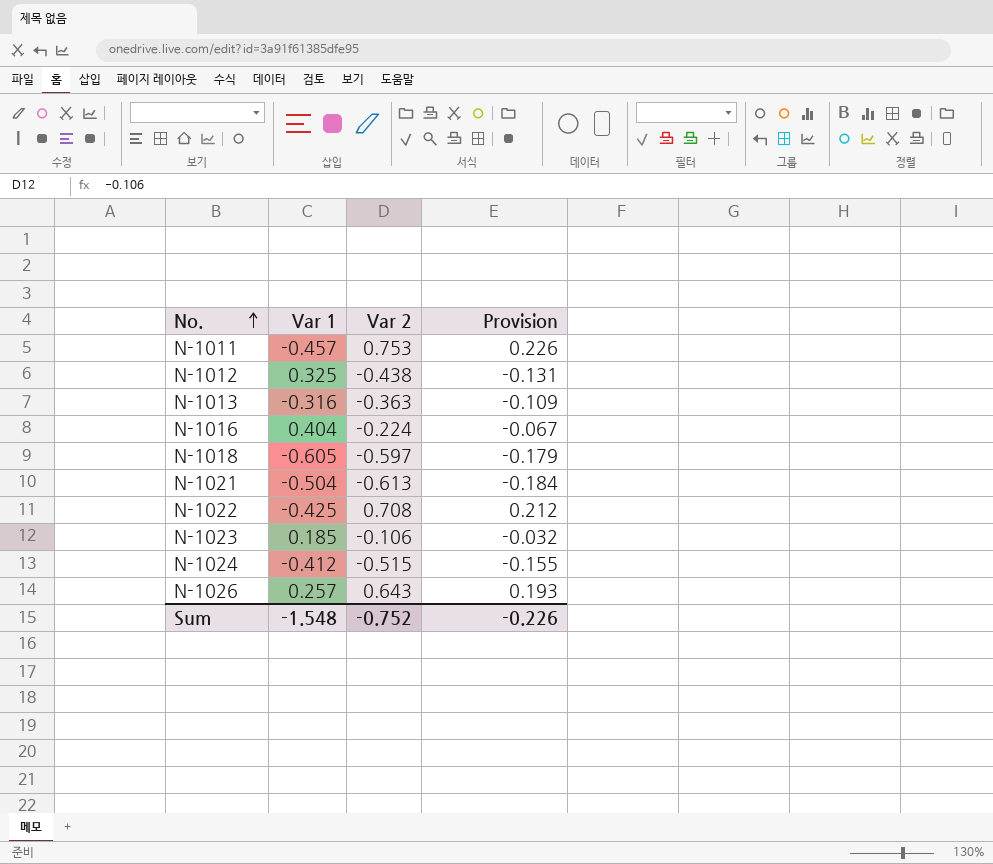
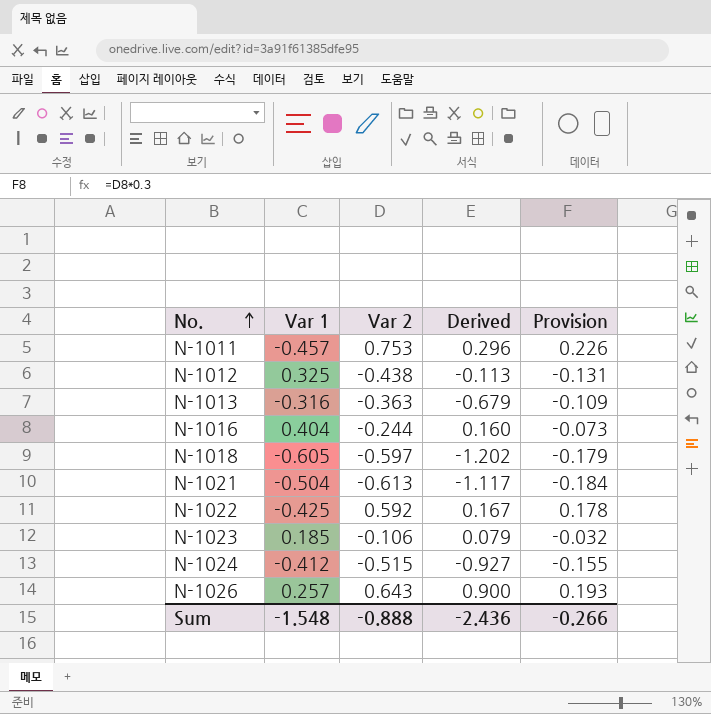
column Derived | formula: none -> [Var 1] + [Var 2]
N-1016 | Var 2: -0.224 -> -0.244
N-1016 | Provision: -0.067 -> -0.073
N-1022 | Var 2: 0.708 -> 0.592
N-1022 | Provision: 0.212 -> 0.178
Sum | Var 2: -0.752 -> -0.888
Sum | Provision: -0.226 -> -0.266

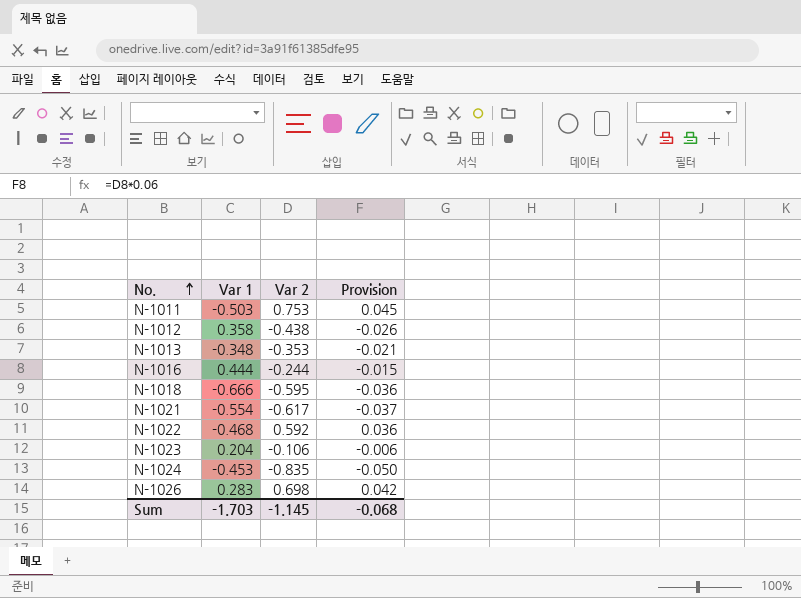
column Derived | formula: [Var 1] + [Var 2] -> none
column Provision | formula: [Var 2] * 0.3 -> [Var 2] * 0.06
N-1011 | Var 1: -0.457 -> -0.503
N-1012 | Var 1: 0.325 -> 0.358
N-1013 | Var 1: -0.316 -> -0.348
N-1013 | Var 2: -0.363 -> -0.353
N-1016 | Var 1: 0.404 -> 0.444
N-1018 | Var 1: -0.605 -> -0.666
N-1018 | Var 2: -0.597 -> -0.595
N-1021 | Var 1: -0.504 -> -0.554
N-1021 | Var 2: -0.613 -> -0.617
N-1022 | Var 1: -0.425 -> -0.468
N-1023 | Var 1: 0.185 -> 0.204
N-1024 | Var 1: -0.412 -> -0.453
N-1024 | Var 2: -0.515 -> -0.835
N-1026 | Var 1: 0.257 -> 0.283
N-1026 | Var 2: 0.643 -> 0.698
Sum | Var 1: -1.548 -> -1.703
Sum | Var 2: -0.888 -> -1.145
Sum | Provision: -0.266 -> -0.068

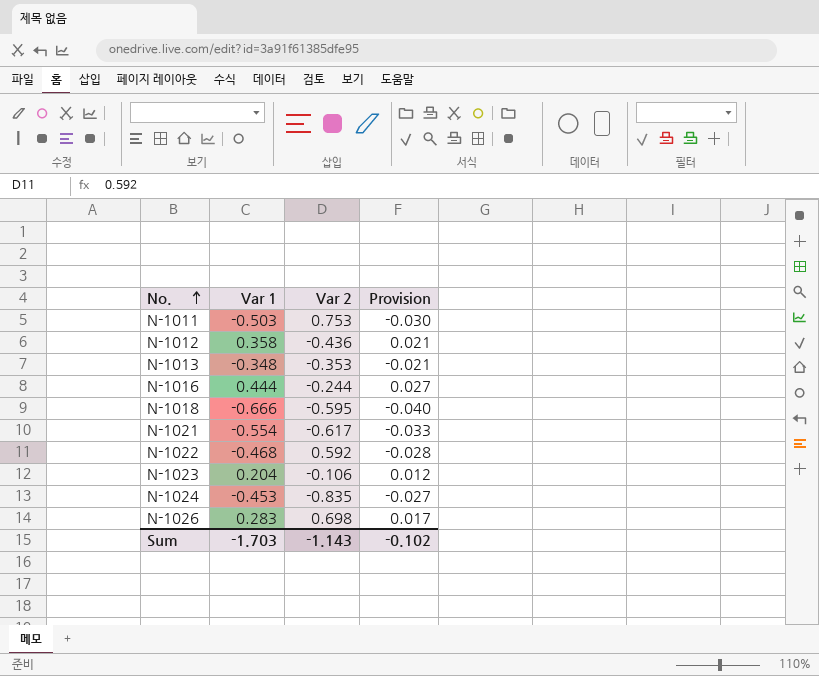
column Provision | formula: [Var 2] * 0.06 -> [Var 1] * 0.06
N-1012 | Var 2: -0.438 -> -0.436
Sum | Var 2: -1.145 -> -1.143
Sum | Provision: -0.068 -> -0.102

